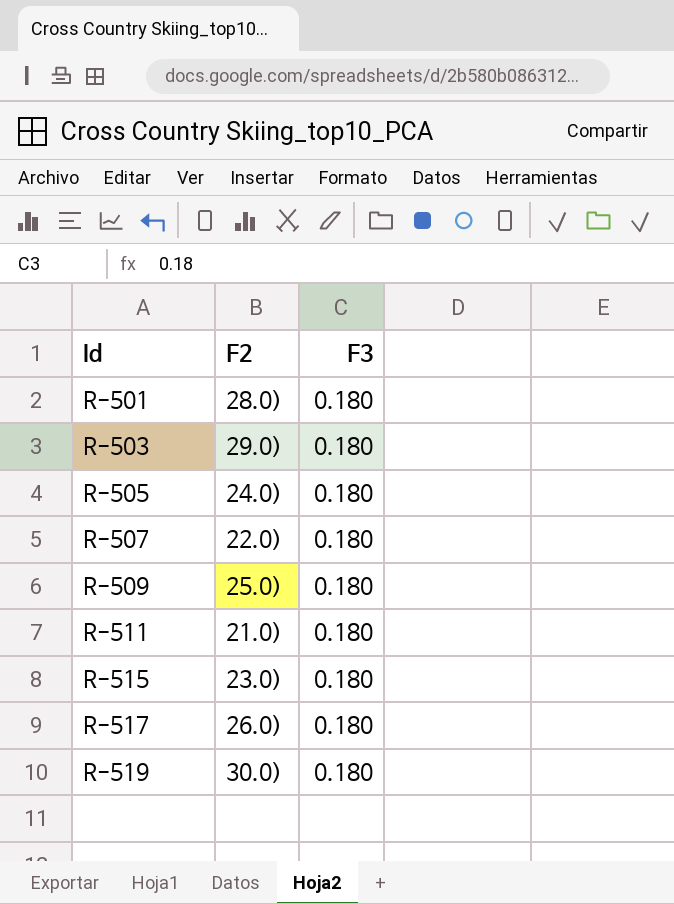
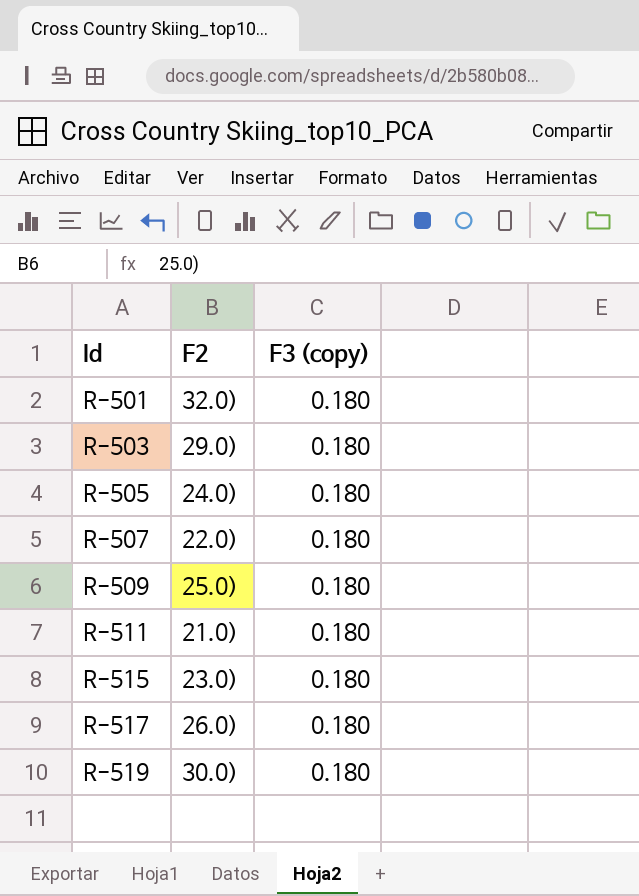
column name: F3 -> F3 (copy)
R-501 | F2: 28.0) -> 32.0)

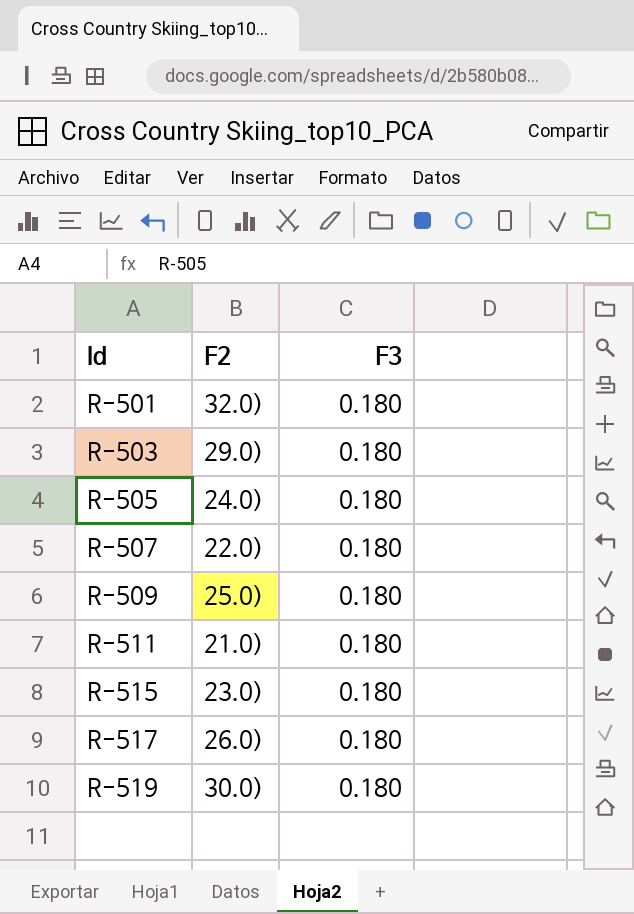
column name: F3 (copy) -> F3

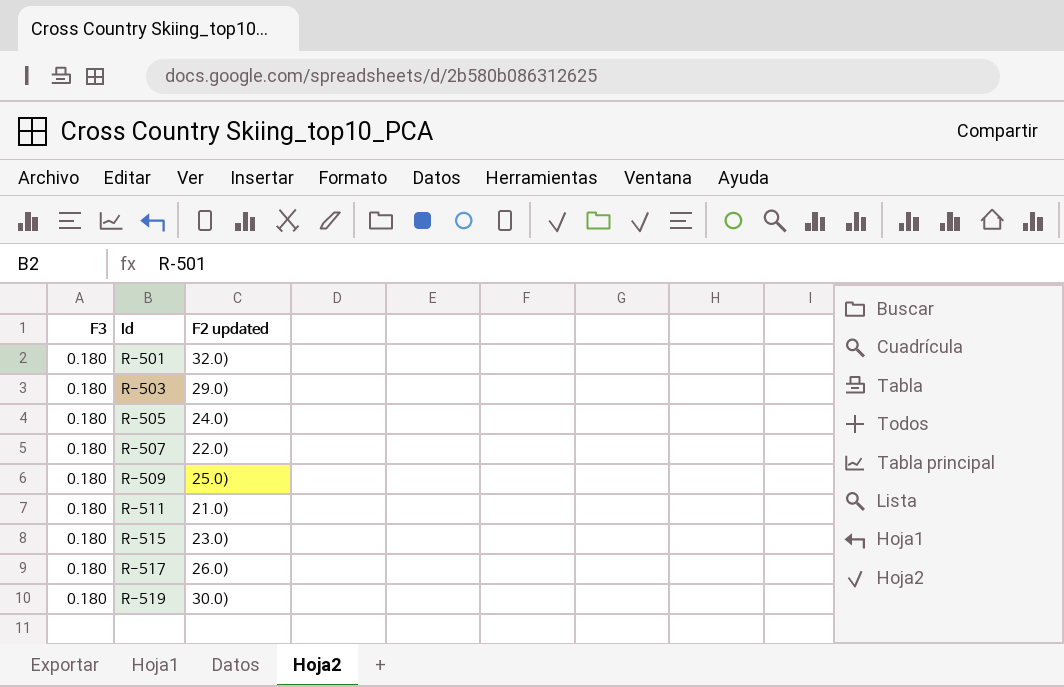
column F3 | position: 3 -> 1
column name: F2 -> F2 updated

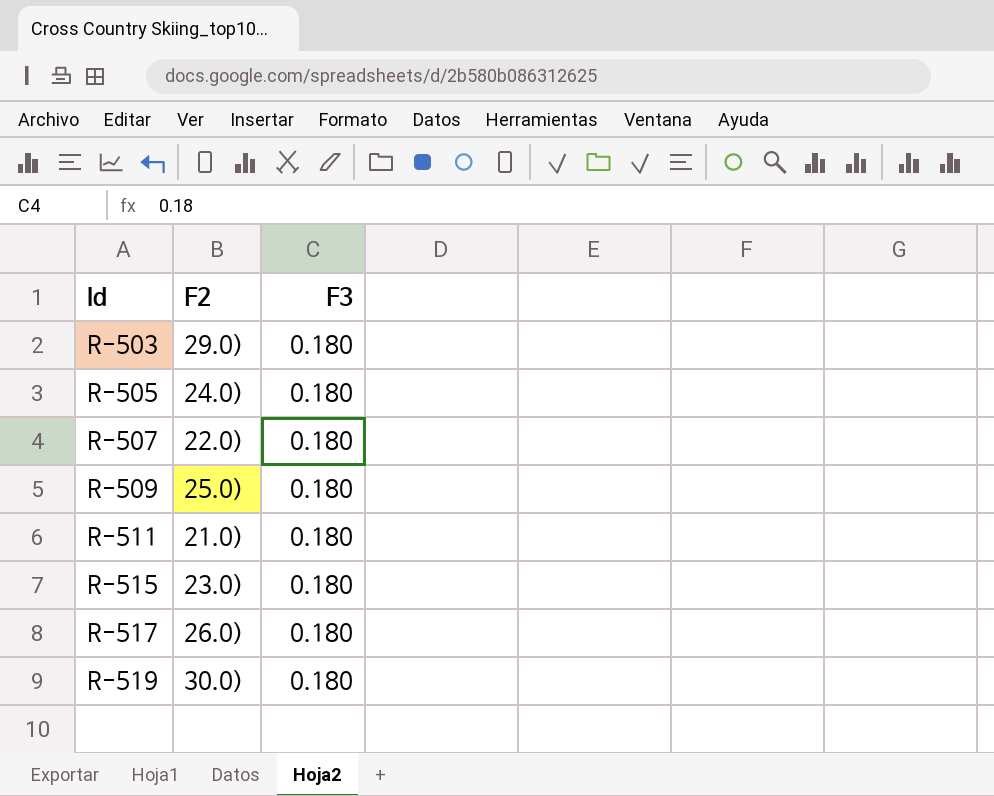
column name: F2 updated -> F2
column F3 | position: 1 -> 3
row R-501: 0.180 | 32.0) -> none

